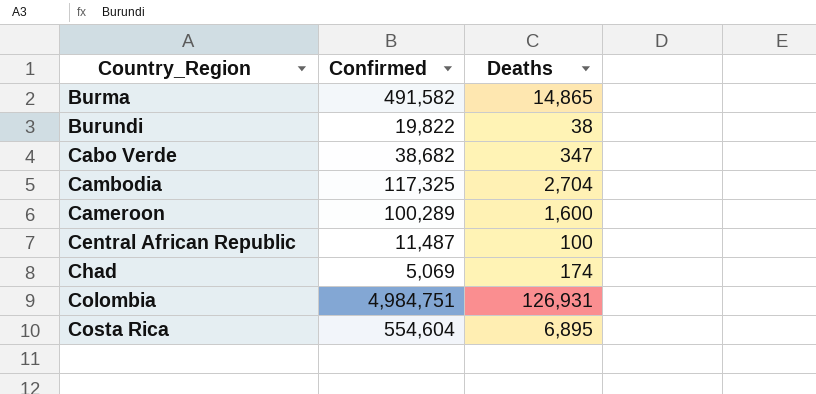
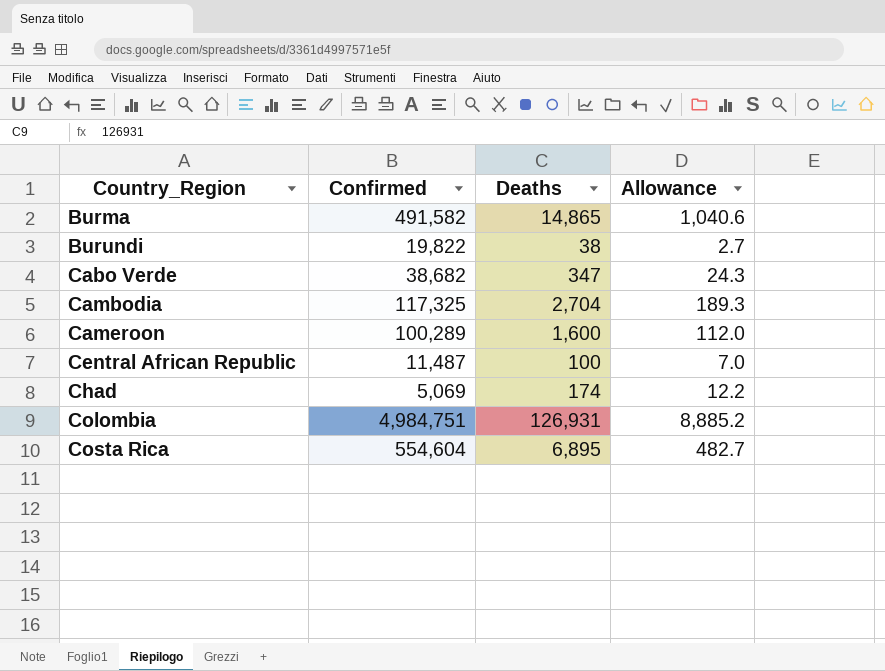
column Allowance | formula: none -> [Deaths] * 0.07

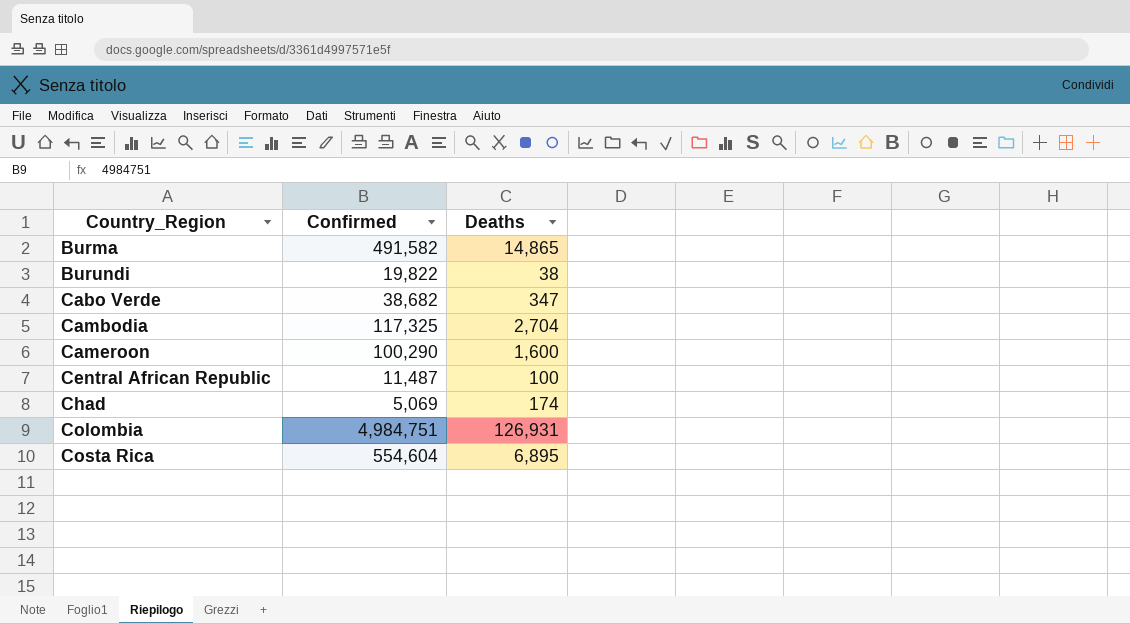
column Allowance | formula: [Deaths] * 0.07 -> none
Cameroon | Confirmed: 100,289 -> 100,290

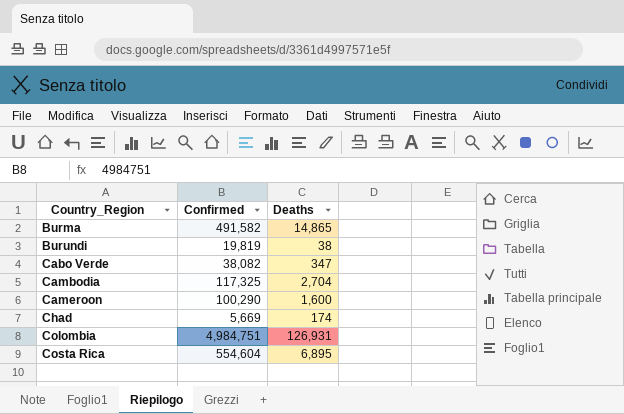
row Central African Republic: 11,487 | 100 -> none
Burundi | Confirmed: 19,822 -> 19,819
Cabo Verde | Confirmed: 38,682 -> 38,082
Chad | Confirmed: 5,069 -> 5,669

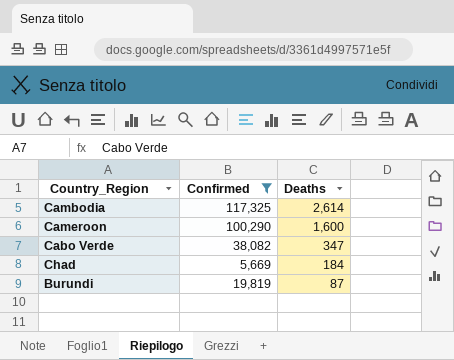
filter: none -> Confirmed <= 117,325
row order: Country_Region ascending -> Deaths descending
Cambodia | Deaths: 2,704 -> 2,614
Chad | Deaths: 174 -> 184
Burundi | Deaths: 38 -> 87

